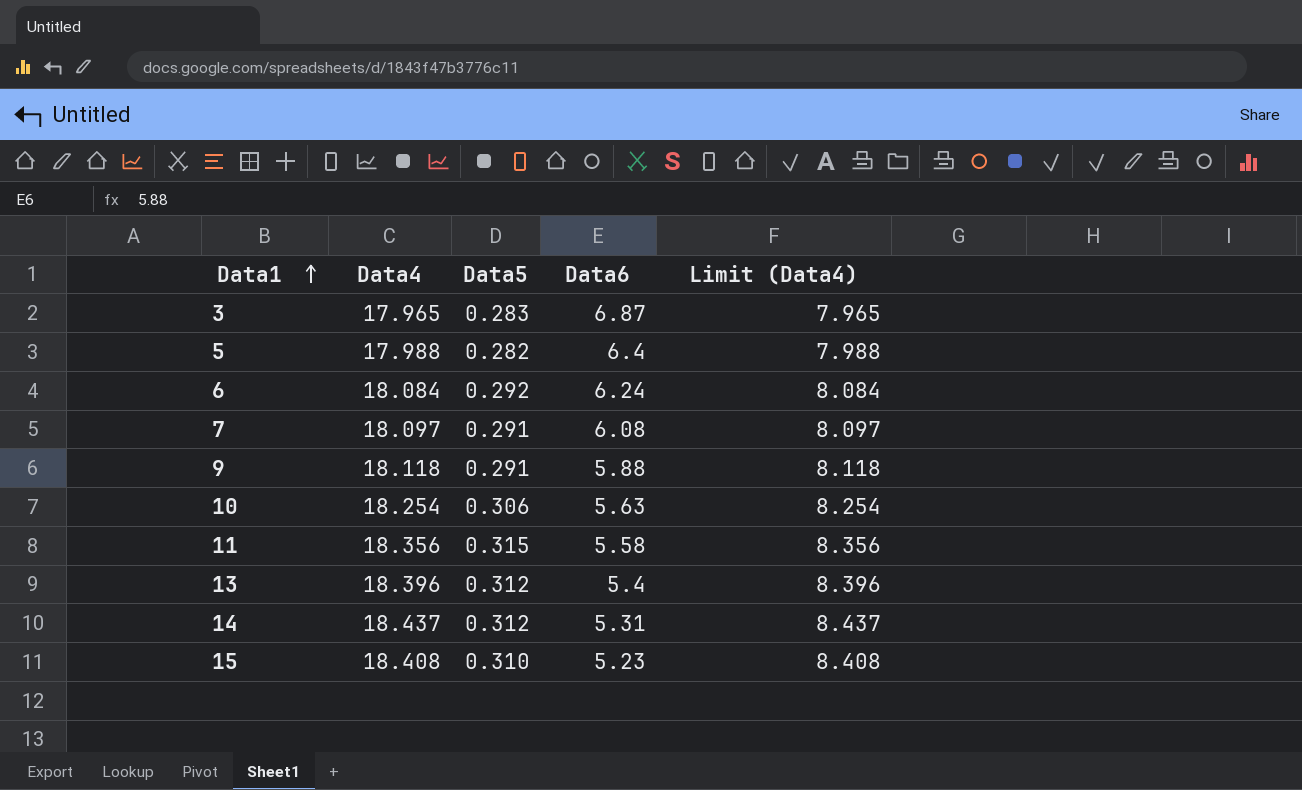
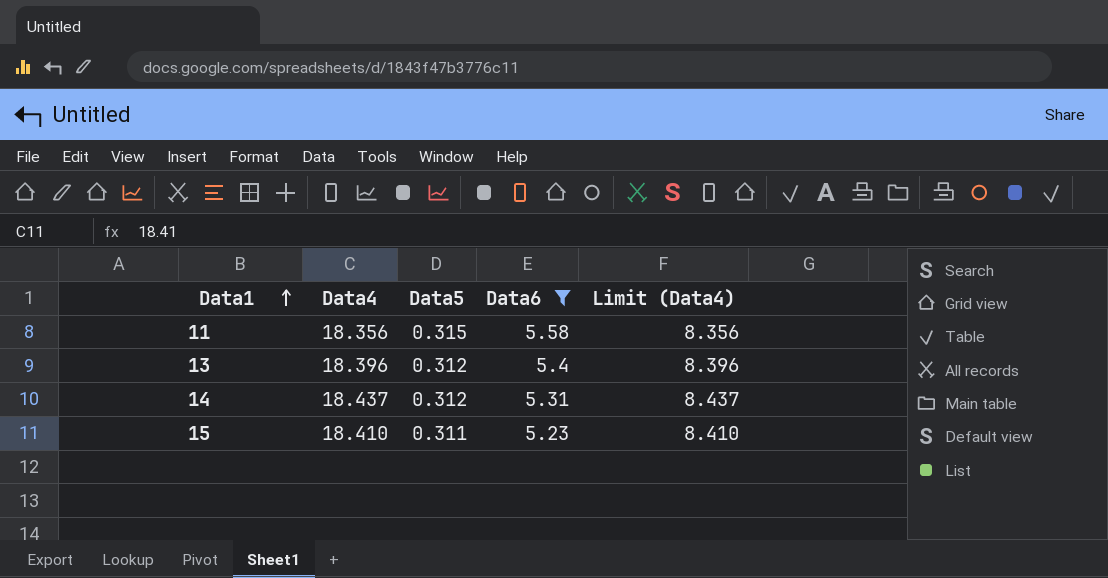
filter: none -> Data6 <= 5.58
15 | Data4: 18.408 -> 18.410
15 | Data5: 0.310 -> 0.311
15 | Limit (Data4): 8.408 -> 8.410

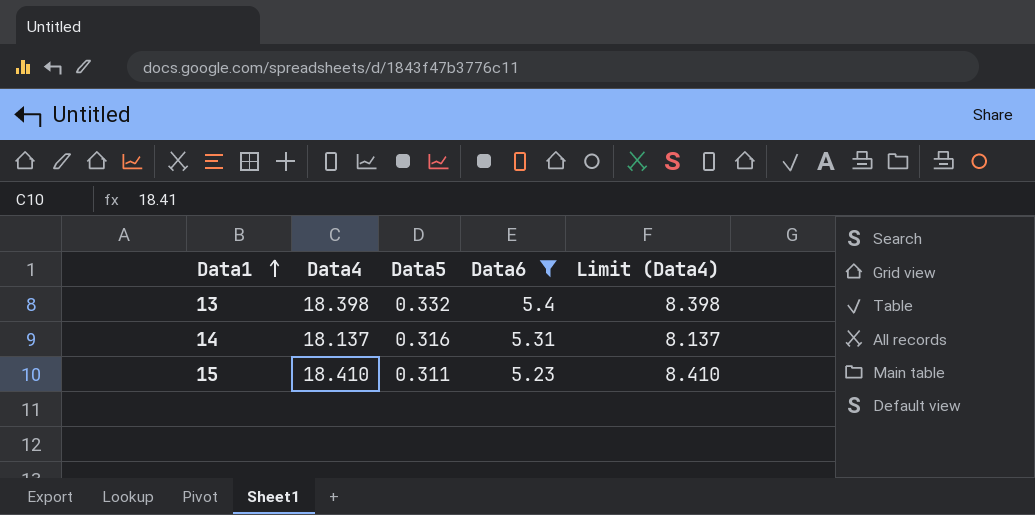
row 11: 18.356 | 0.315 | 5.58 | 8.356 -> none
13 | Data4: 18.396 -> 18.398
13 | Data5: 0.312 -> 0.332
13 | Limit (Data4): 8.396 -> 8.398
14 | Data4: 18.437 -> 18.137
14 | Data5: 0.312 -> 0.316
14 | Limit (Data4): 8.437 -> 8.137

